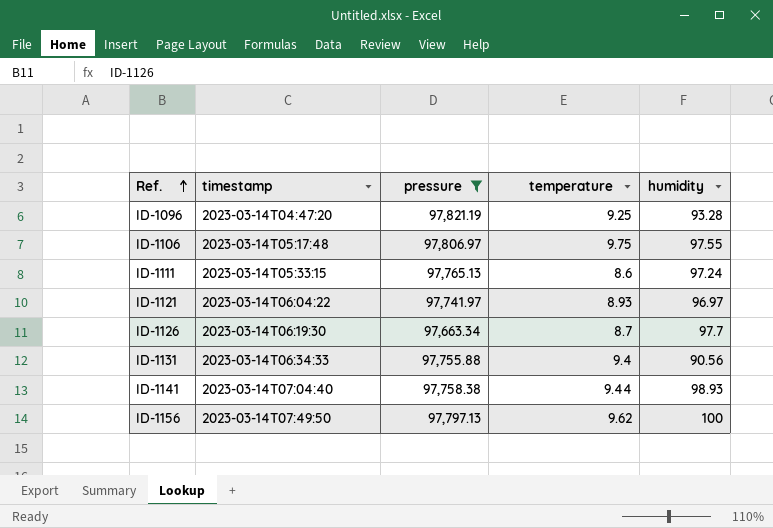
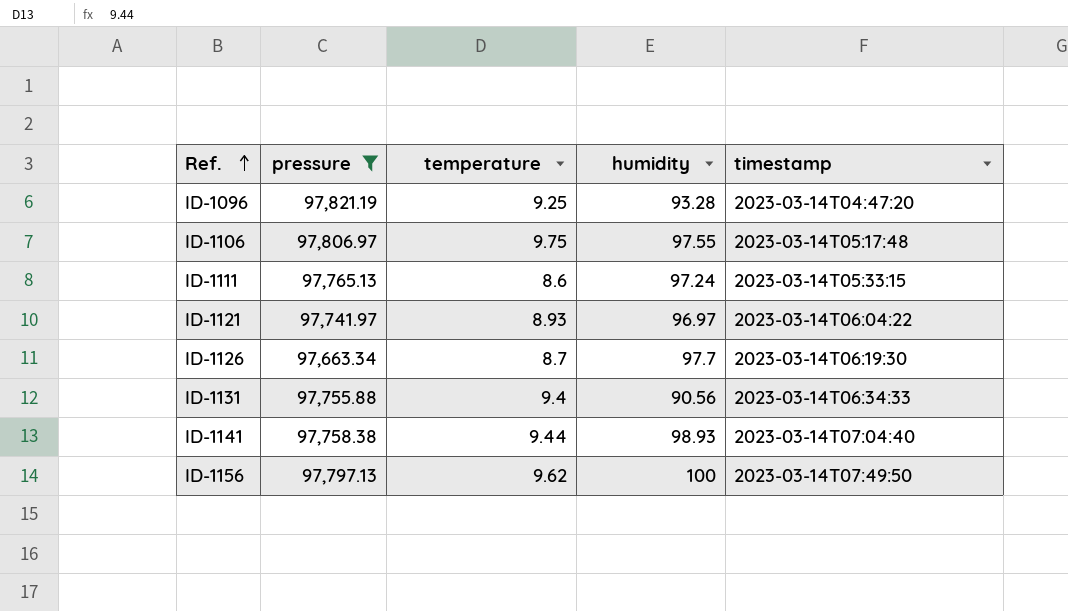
column timestamp | position: 2 -> 5

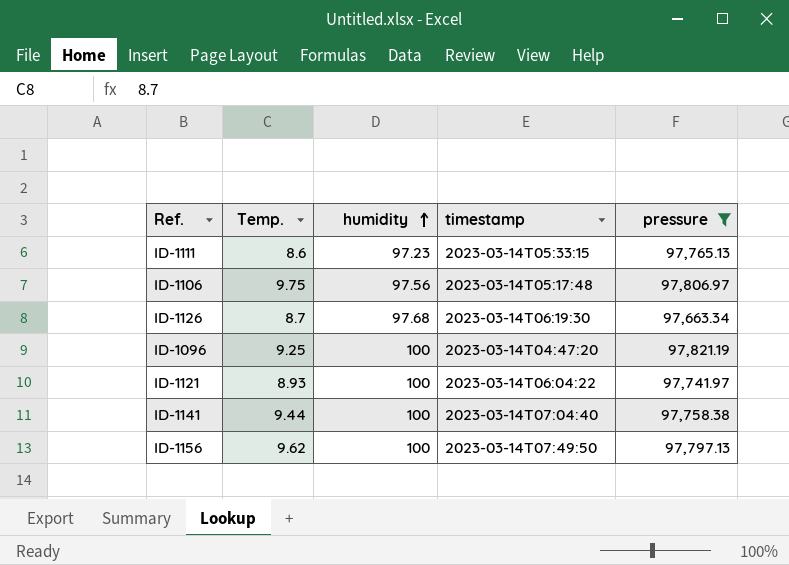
row order: Ref. ascending -> humidity ascending
column name: temperature -> Temp.
column pressure | position: 2 -> 5
row ID-1131: 97,755.88 | 9.4 | 90.56 | 2023-03-14T06:34:33 -> none
ID-1111 | humidity: 97.24 -> 97.23
ID-1106 | humidity: 97.55 -> 97.56
ID-1126 | humidity: 97.7 -> 97.68
ID-1096 | humidity: 93.28 -> 100
ID-1121 | humidity: 96.97 -> 100
ID-1141 | humidity: 98.93 -> 100

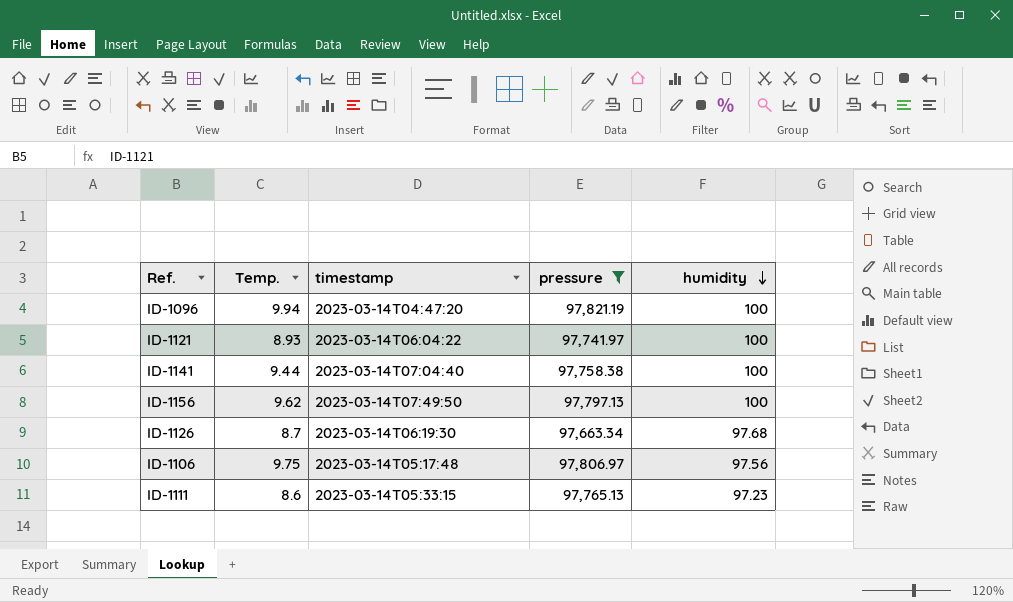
row order: humidity ascending -> humidity descending
column humidity | position: 3 -> 5
ID-1096 | Temp.: 9.25 -> 9.94

